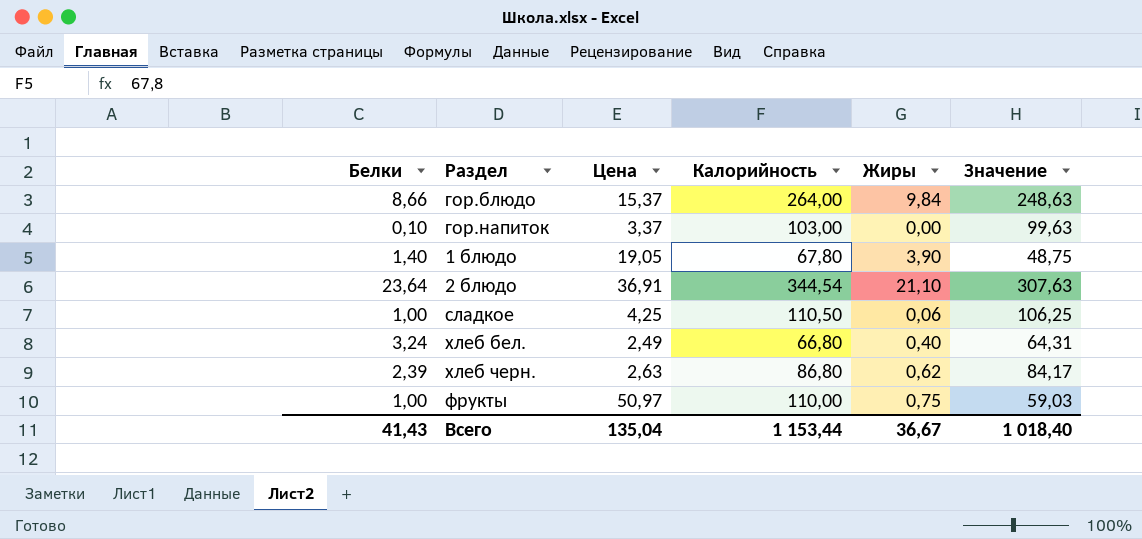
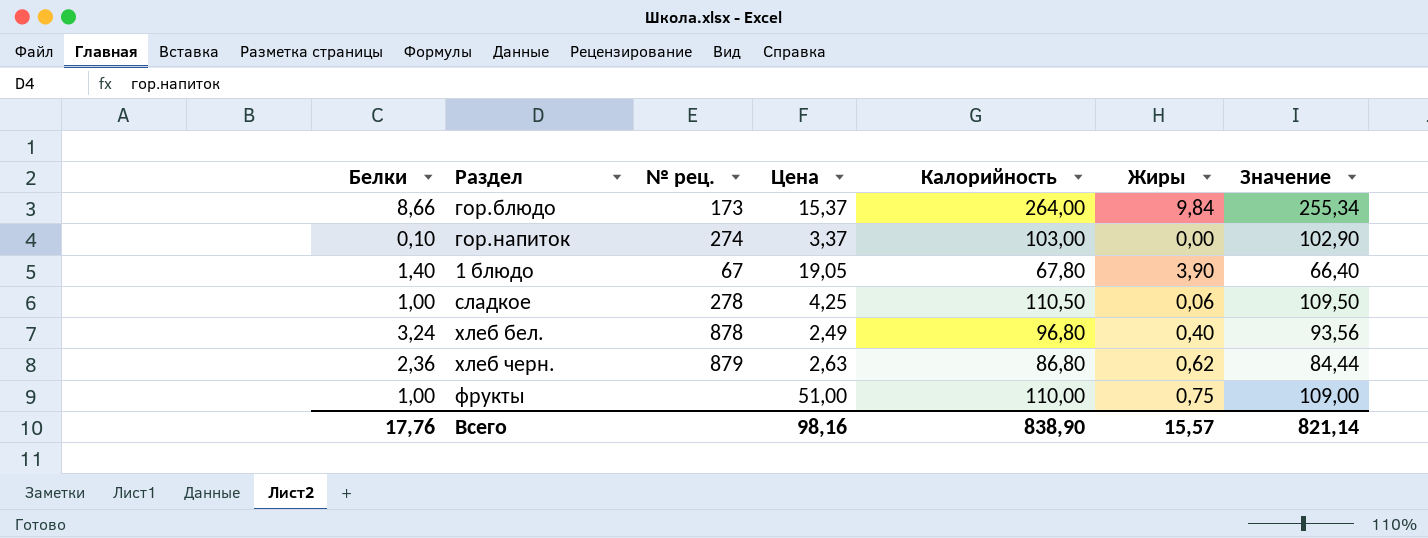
column № рец. | position: none -> 3
column Значение | formula: [Калорийность] - [Цена] -> [Калорийность] - [Белки]
row 2 блюдо: 23,64 | 36,91 | 344,54 | 21,10 | 307,63 -> none
хлеб бел. | Калорийность: 66,80 -> 96,80
хлеб черн. | Белки: 2,39 -> 2,36
фрукты | Цена: 50,97 -> 51,00
Всего | Белки: 41,43 -> 17,76
Всего | Цена: 135,04 -> 98,16
Всего | Калорийность: 1 153,44 -> 838,90
Всего | Жиры: 36,67 -> 15,57
Всего | Значение: 1 018,40 -> 821,14

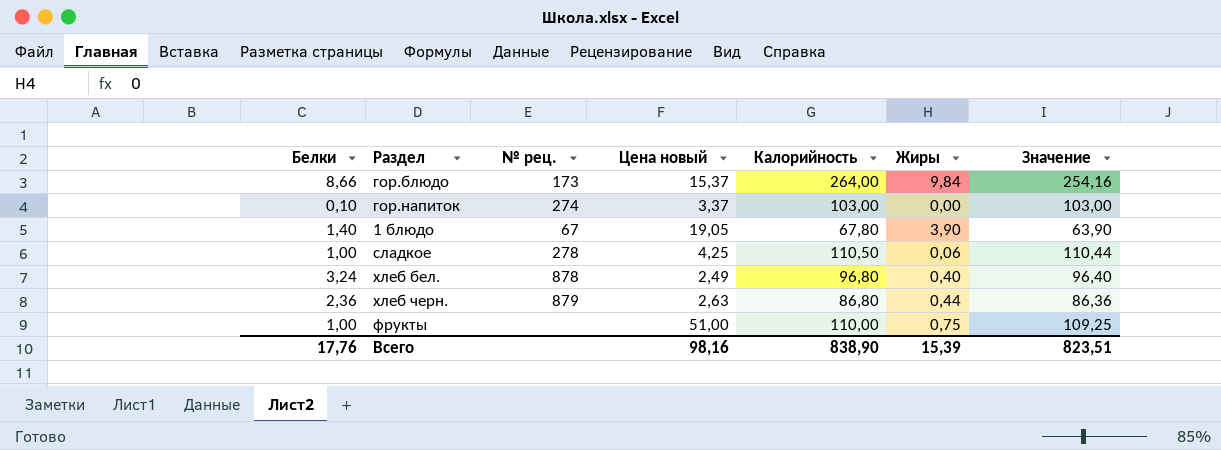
column name: Цена -> Цена новый
column Значение | formula: [Калорийность] - [Белки] -> [Калорийность] - [Жиры]
хлеб черн. | Жиры: 0,62 -> 0,44
Всего | Жиры: 15,57 -> 15,39
Всего | Значение: 821,14 -> 823,51

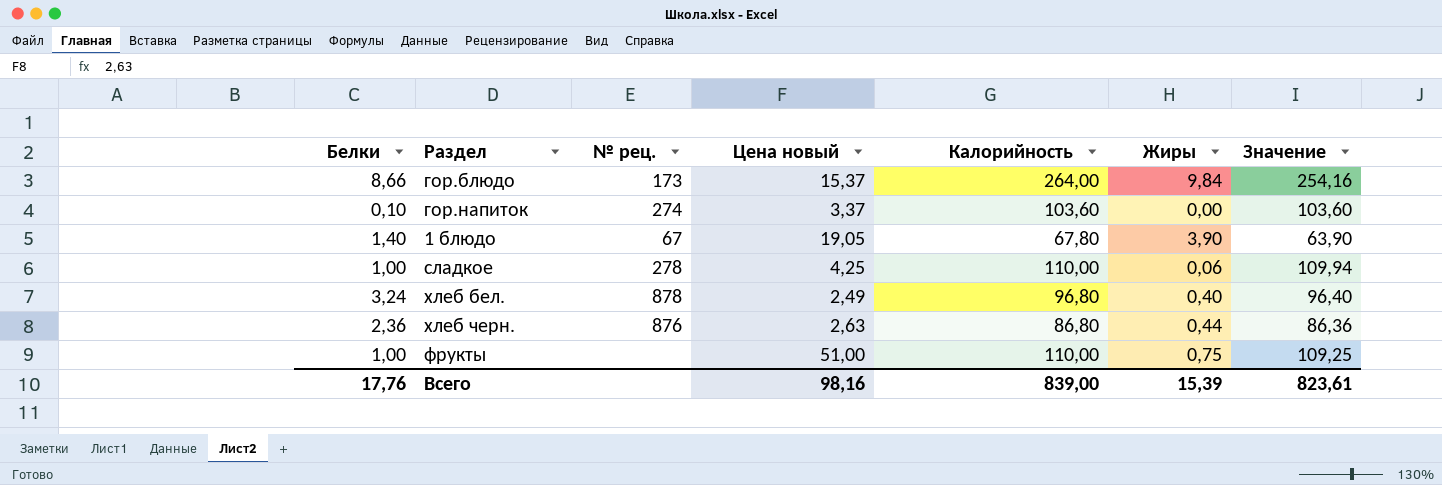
гор.напиток | Калорийность: 103,00 -> 103,60
гор.напиток | Значение: 103,00 -> 103,60
сладкое | Калорийность: 110,50 -> 110,00
сладкое | Значение: 110,44 -> 109,94
хлеб черн. | № рец.: 879 -> 876
Всего | Калорийность: 838,90 -> 839,00
Всего | Значение: 823,51 -> 823,61

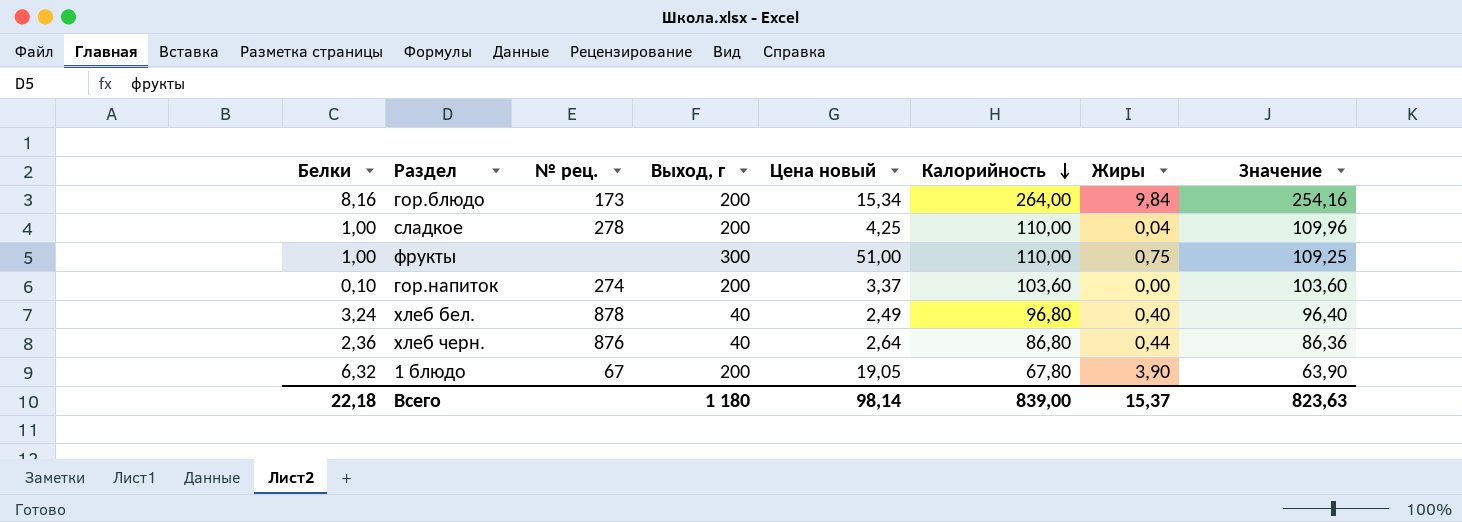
row order: none -> Калорийность descending
column Выход, г | position: none -> 4
гор.блюдо | Белки: 8,66 -> 8,16
гор.блюдо | Цена новый: 15,37 -> 15,34
сладкое | Жиры: 0,06 -> 0,04
сладкое | Значение: 109,94 -> 109,96
хлеб черн. | Цена новый: 2,63 -> 2,64
1 блюдо | Белки: 1,40 -> 6,32
Всего | Белки: 17,76 -> 22,18
Всего | Цена новый: 98,16 -> 98,14
Всего | Жиры: 15,39 -> 15,37
Всего | Значение: 823,61 -> 823,63

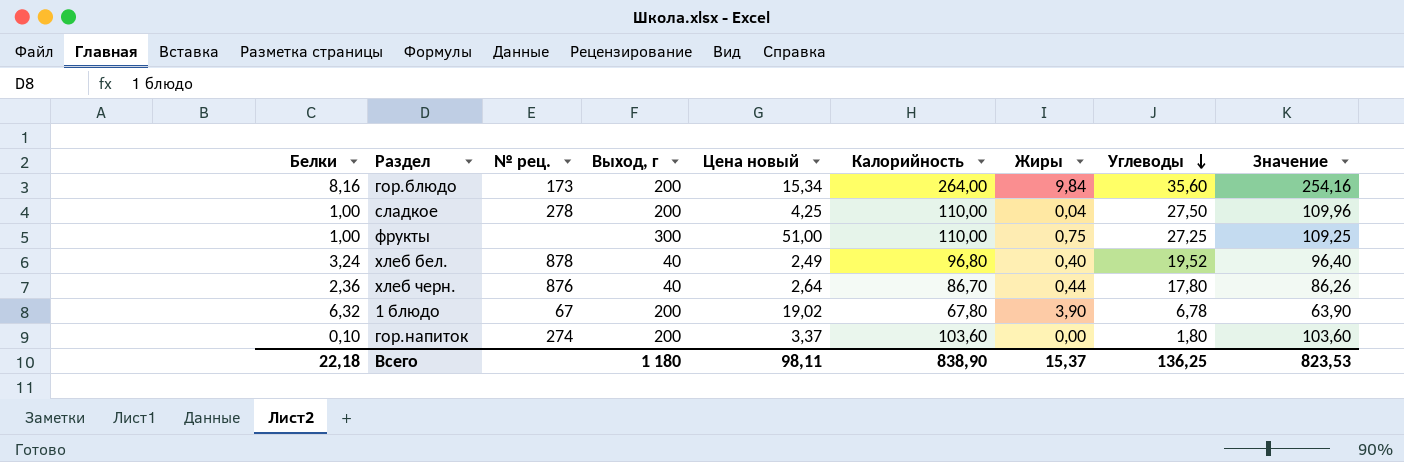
row order: Калорийность descending -> Углеводы descending
column Углеводы | position: none -> 8
хлеб черн. | Калорийность: 86,80 -> 86,70
хлеб черн. | Значение: 86,36 -> 86,26
1 блюдо | Цена новый: 19,05 -> 19,02
Всего | Цена новый: 98,14 -> 98,11
Всего | Калорийность: 839,00 -> 838,90
Всего | Значение: 823,63 -> 823,53

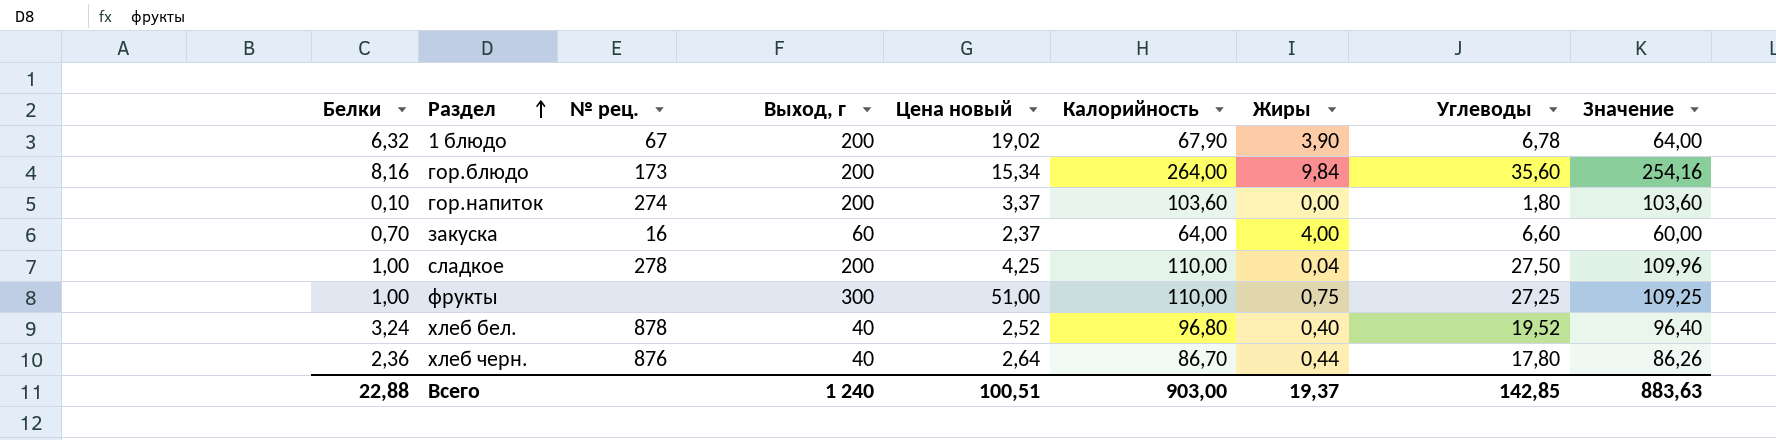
row order: Углеводы descending -> Раздел ascending
1 блюдо | Калорийность: 67,80 -> 67,90
1 блюдо | Значение: 63,90 -> 64,00
row закуска: none -> 0,70 | 16 | 60 | 2,37 | 64,00 | 4,00 | 6,60 | 60,00
хлеб бел. | Цена новый: 2,49 -> 2,52
Всего | Белки: 22,18 -> 22,88
Всего | Выход, г: 1 180 -> 1 240
Всего | Цена новый: 98,11 -> 100,51
Всего | Калорийность: 838,90 -> 903,00
Всего | Жиры: 15,37 -> 19,37
Всего | Углеводы: 136,25 -> 142,85
Всего | Значение: 823,53 -> 883,63

